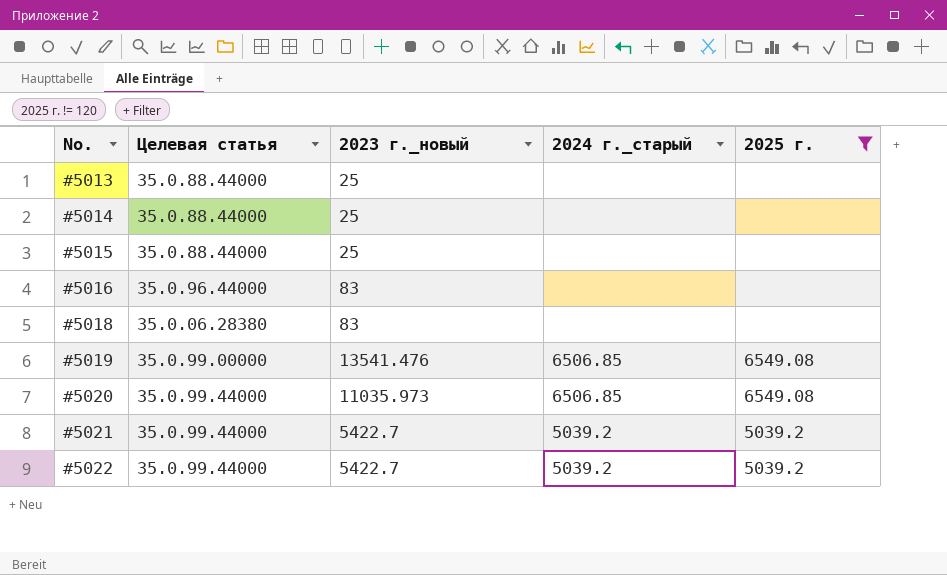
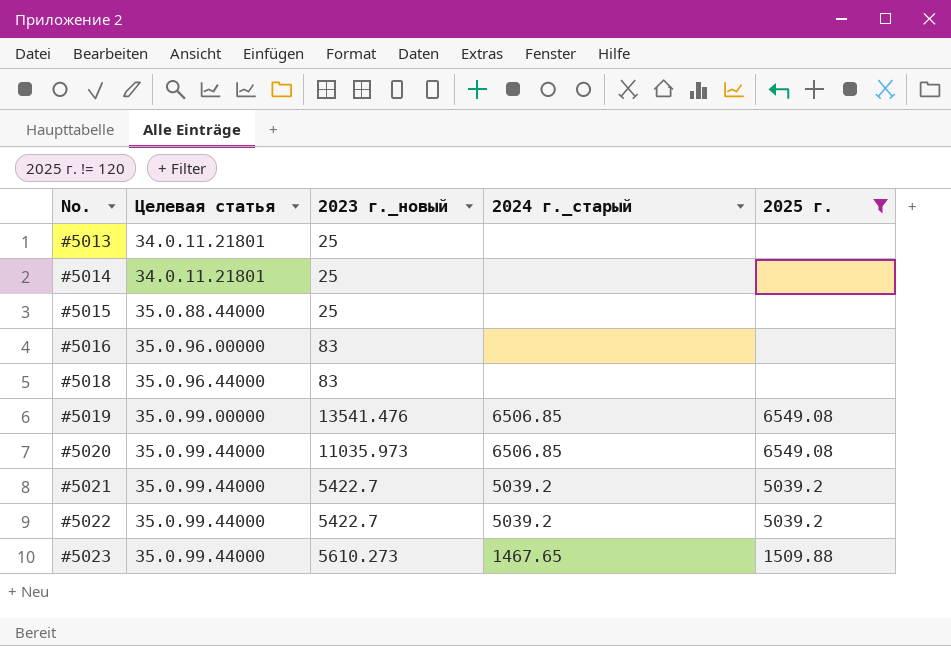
#5013 | Целевая статья: 35.0.88.44000 -> 34.0.11.21801
#5014 | Целевая статья: 35.0.88.44000 -> 34.0.11.21801
#5016 | Целевая статья: 35.0.96.44000 -> 35.0.96.00000
#5018 | Целевая статья: 35.0.06.28380 -> 35.0.96.44000
row #5023: none -> 35.0.99.44000 | 5610.273 | 1467.65 | 1509.88

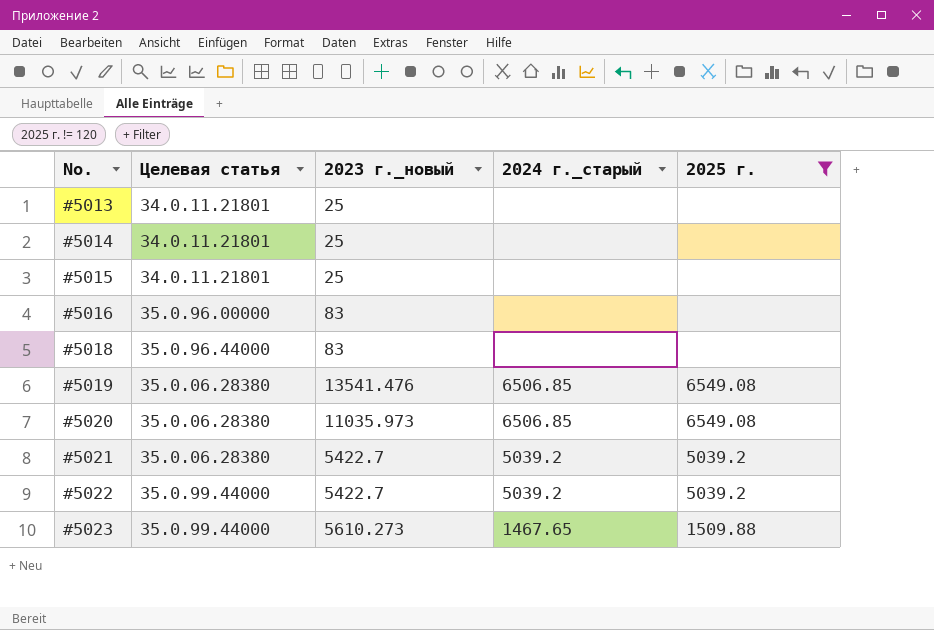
#5015 | Целевая статья: 35.0.88.44000 -> 34.0.11.21801
#5019 | Целевая статья: 35.0.99.00000 -> 35.0.06.28380
#5020 | Целевая статья: 35.0.99.44000 -> 35.0.06.28380
#5021 | Целевая статья: 35.0.99.44000 -> 35.0.06.28380

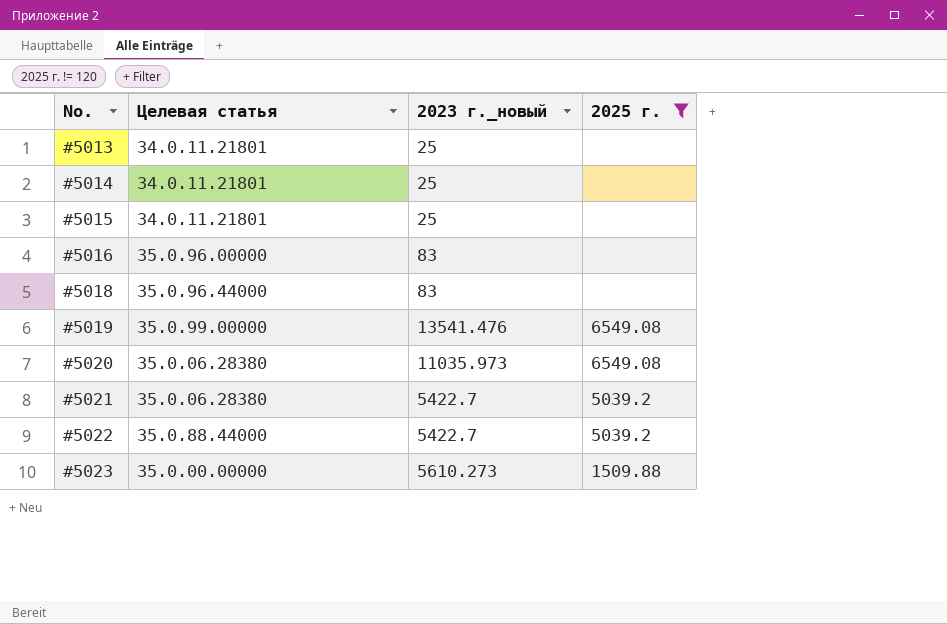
column 2024 г._старый | position: 4 -> none
#5019 | Целевая статья: 35.0.06.28380 -> 35.0.99.00000
#5022 | Целевая статья: 35.0.99.44000 -> 35.0.88.44000
#5023 | Целевая статья: 35.0.99.44000 -> 35.0.00.00000

